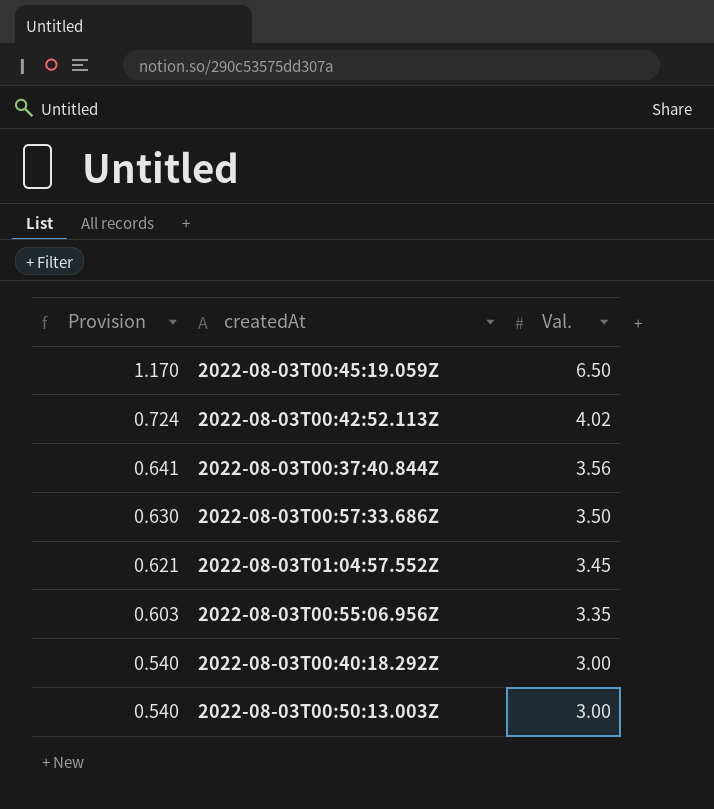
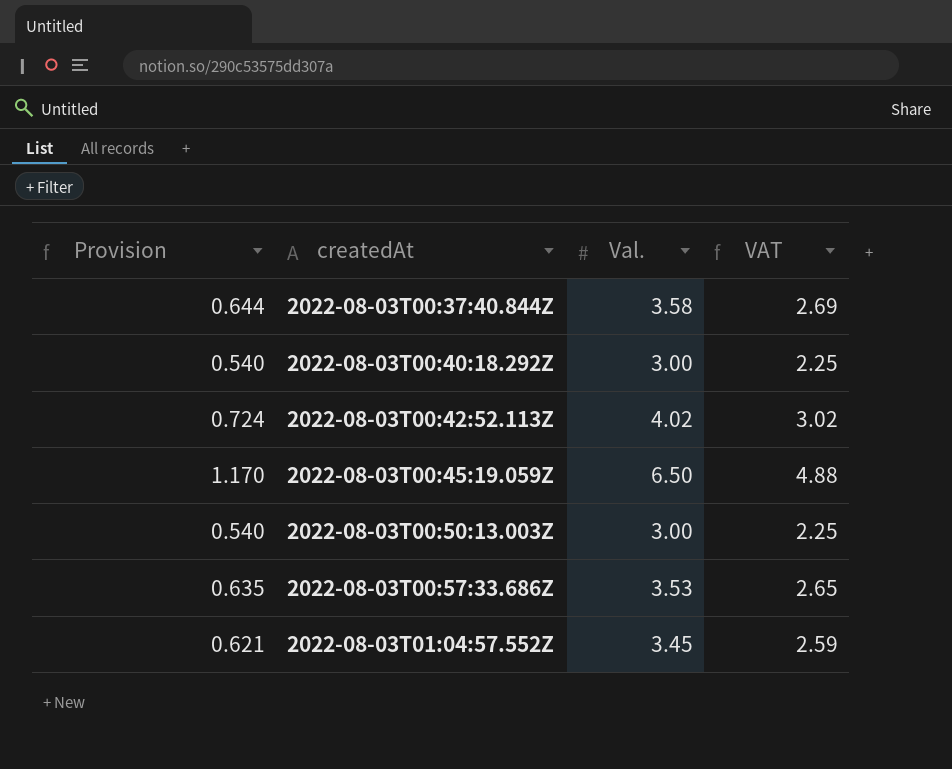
row order: Provision descending -> createdAt ascending
column VAT | formula: none -> [Val.] * 0.75
row 2022-08-03T00:55:06.956Z: 0.603 | 3.35 -> none
2022-08-03T00:37:40.844Z | Provision: 0.641 -> 0.644
2022-08-03T00:37:40.844Z | Val.: 3.56 -> 3.58
2022-08-03T00:57:33.686Z | Provision: 0.630 -> 0.635
2022-08-03T00:57:33.686Z | Val.: 3.50 -> 3.53

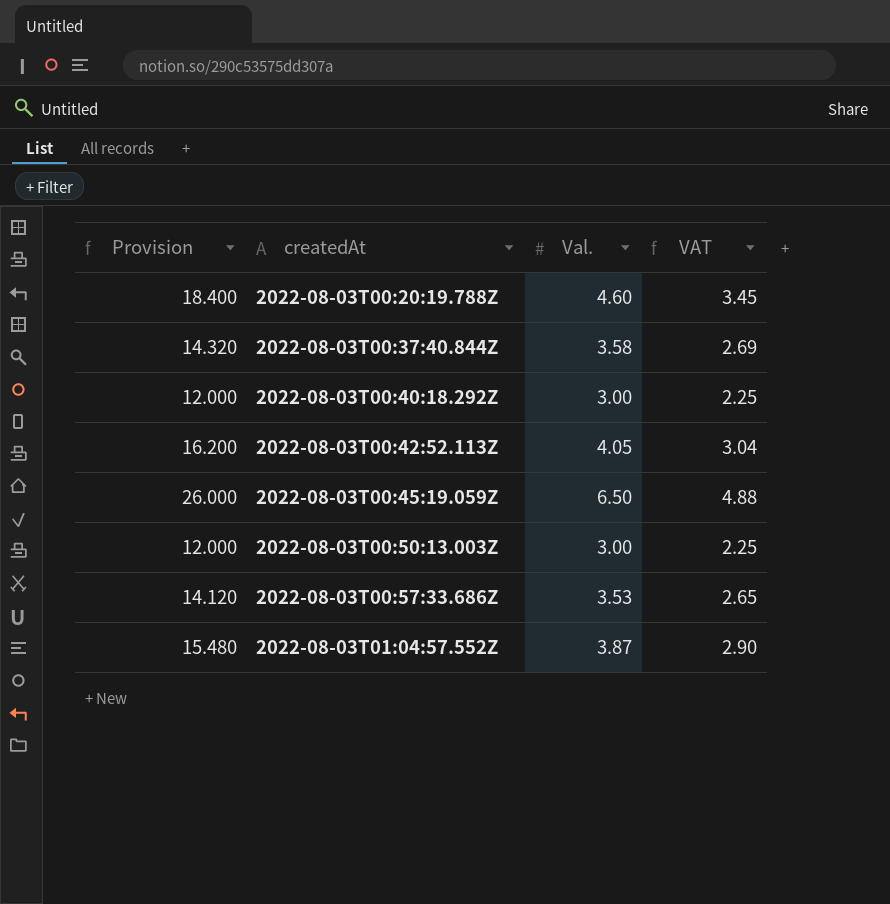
column Provision | formula: [Val.] * 0.18 -> [Val.] * 4
row 2022-08-03T00:20:19.788Z: none -> 18.400 | 4.60 | 3.45
2022-08-03T00:42:52.113Z | Val.: 4.02 -> 4.05
2022-08-03T00:42:52.113Z | VAT: 3.02 -> 3.04
2022-08-03T01:04:57.552Z | Val.: 3.45 -> 3.87
2022-08-03T01:04:57.552Z | VAT: 2.59 -> 2.90

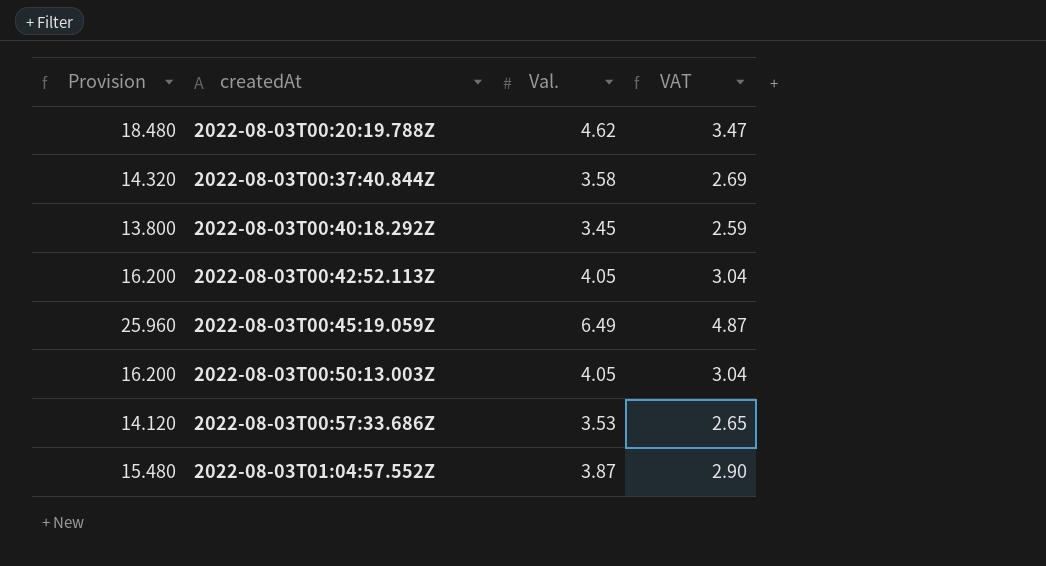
2022-08-03T00:20:19.788Z | Provision: 18.400 -> 18.480
2022-08-03T00:20:19.788Z | Val.: 4.60 -> 4.62
2022-08-03T00:20:19.788Z | VAT: 3.45 -> 3.47
2022-08-03T00:40:18.292Z | Provision: 12.000 -> 13.800
2022-08-03T00:40:18.292Z | Val.: 3.00 -> 3.45
2022-08-03T00:40:18.292Z | VAT: 2.25 -> 2.59
2022-08-03T00:45:19.059Z | Provision: 26.000 -> 25.960
2022-08-03T00:45:19.059Z | Val.: 6.50 -> 6.49
2022-08-03T00:45:19.059Z | VAT: 4.88 -> 4.87
2022-08-03T00:50:13.003Z | Provision: 12.000 -> 16.200
2022-08-03T00:50:13.003Z | Val.: 3.00 -> 4.05
2022-08-03T00:50:13.003Z | VAT: 2.25 -> 3.04

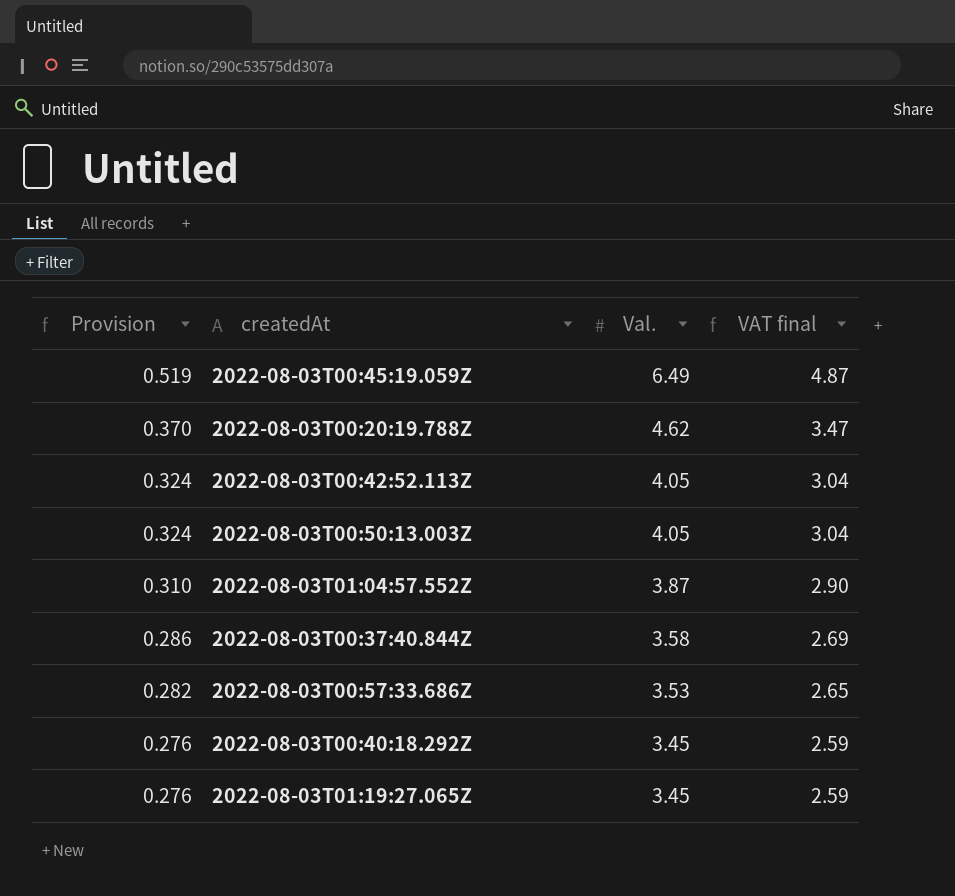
row order: createdAt ascending -> Provision descending
column Provision | formula: [Val.] * 4 -> [Val.] * 0.08
column name: VAT -> VAT final
row 2022-08-03T01:19:27.065Z: none -> 0.276 | 3.45 | 2.59

